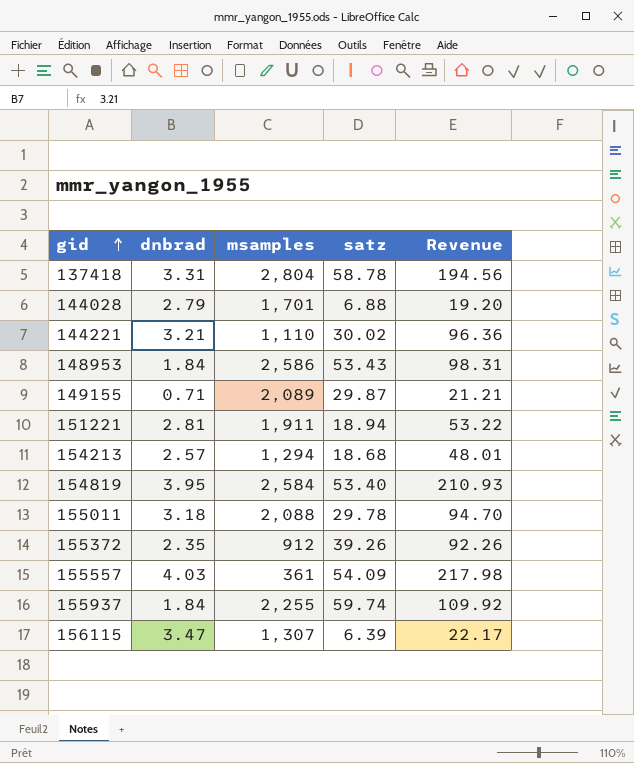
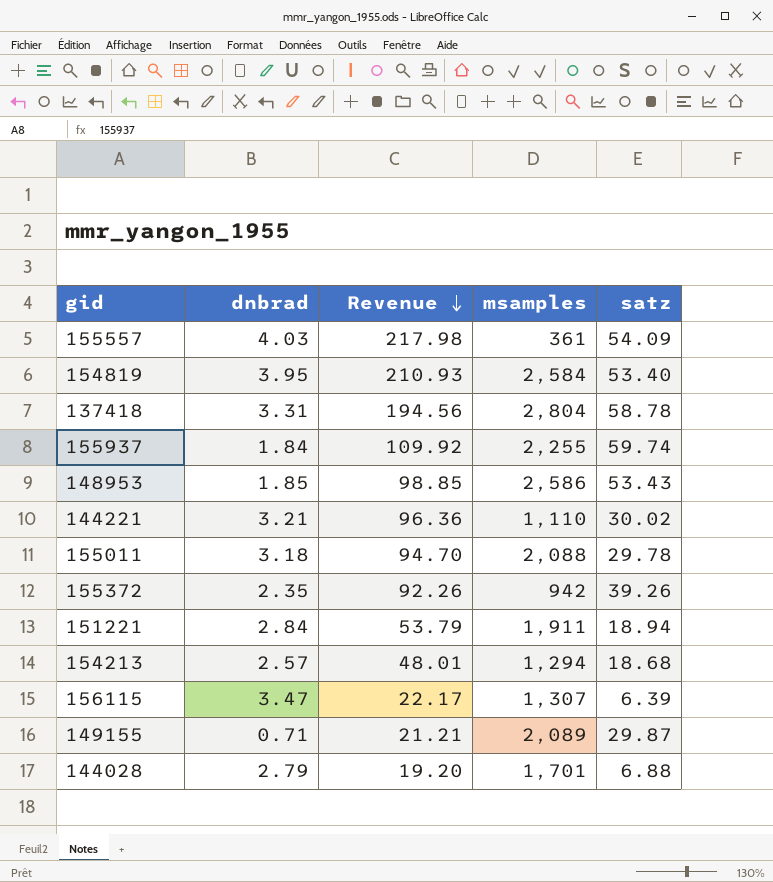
row order: gid ascending -> Revenue descending
column Revenue | position: 5 -> 3
148953 | dnbrad: 1.84 -> 1.85
148953 | Revenue: 98.31 -> 98.85
155372 | msamples: 912 -> 942
151221 | dnbrad: 2.81 -> 2.84
151221 | Revenue: 53.22 -> 53.79

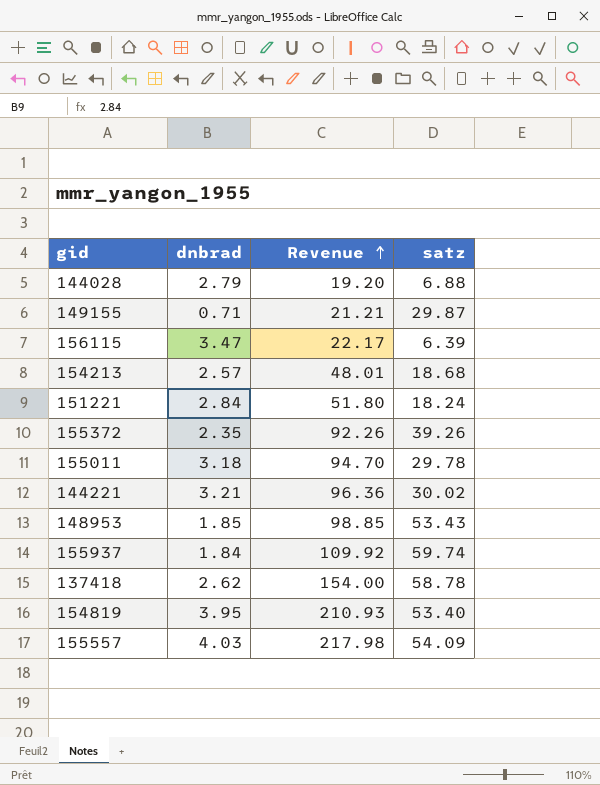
row order: Revenue descending -> Revenue ascending
column msamples | position: 4 -> none
151221 | Revenue: 53.79 -> 51.80
151221 | satz: 18.94 -> 18.24
137418 | dnbrad: 3.31 -> 2.62
137418 | Revenue: 194.56 -> 154.00

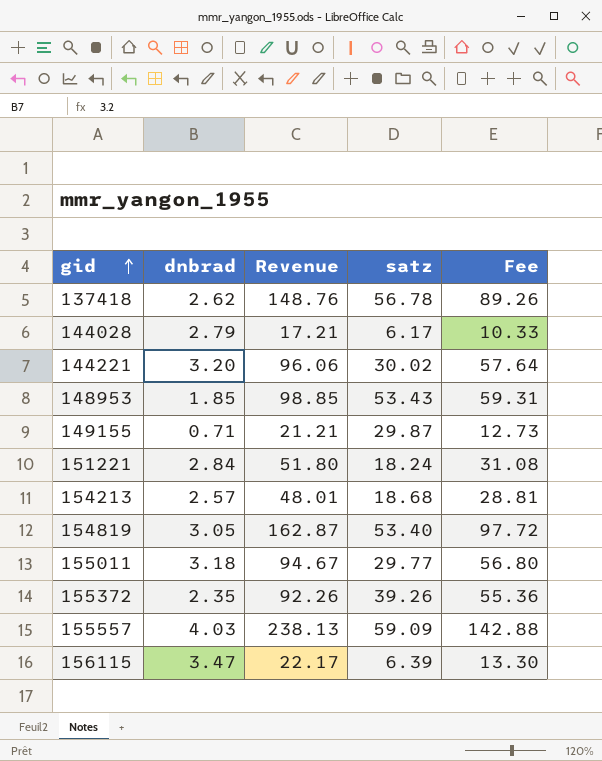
row order: Revenue ascending -> gid ascending
column Fee | formula: none -> [Revenue] * 0.6
row 155937: 1.84 | 109.92 | 59.74 -> none
137418 | Revenue: 154.00 -> 148.76
137418 | satz: 58.78 -> 56.78
144028 | Revenue: 19.20 -> 17.21
144028 | satz: 6.88 -> 6.17
144221 | dnbrad: 3.21 -> 3.20
144221 | Revenue: 96.36 -> 96.06
154819 | dnbrad: 3.95 -> 3.05
154819 | Revenue: 210.93 -> 162.87
155011 | Revenue: 94.70 -> 94.67
155011 | satz: 29.78 -> 29.77
155557 | Revenue: 217.98 -> 238.13
155557 | satz: 54.09 -> 59.09

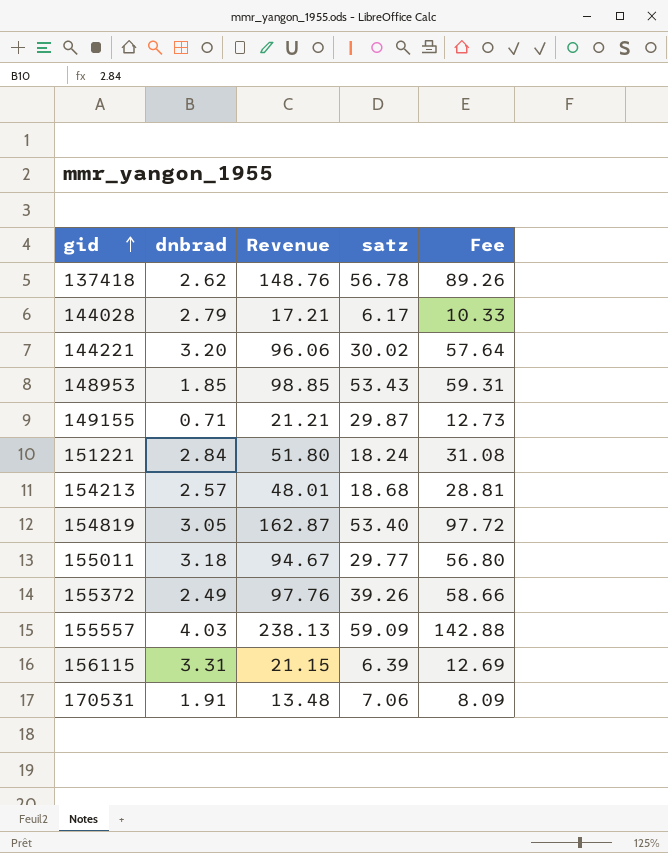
155372 | dnbrad: 2.35 -> 2.49
155372 | Revenue: 92.26 -> 97.76
155372 | Fee: 55.36 -> 58.66
156115 | dnbrad: 3.47 -> 3.31
156115 | Revenue: 22.17 -> 21.15
156115 | Fee: 13.30 -> 12.69
row 170531: none -> 1.91 | 13.48 | 7.06 | 8.09

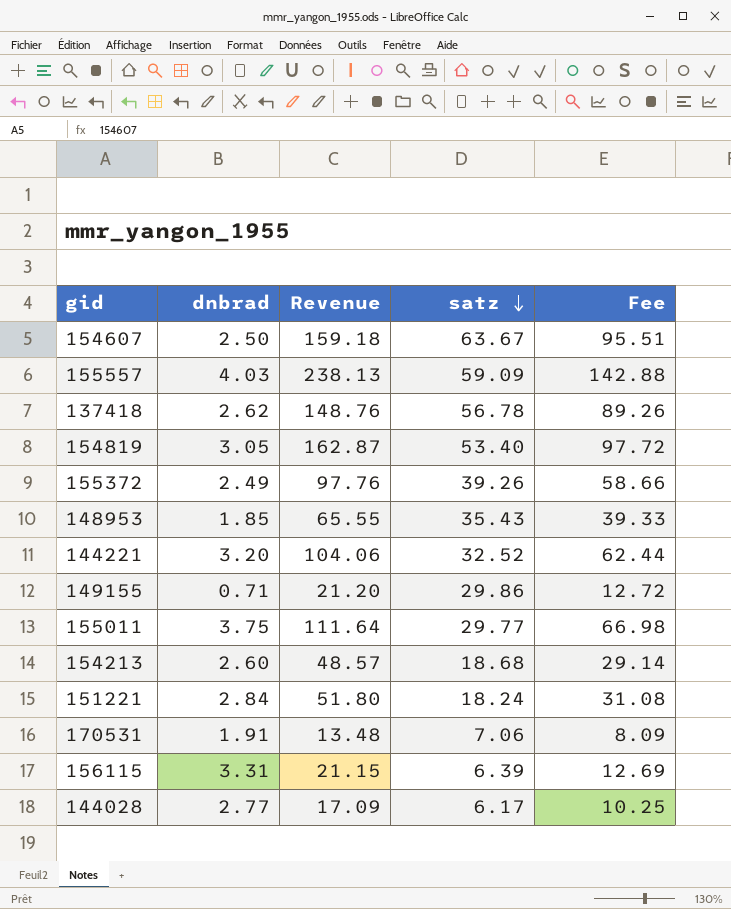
row order: gid ascending -> satz descending
row 154607: none -> 2.50 | 159.18 | 63.67 | 95.51
148953 | Revenue: 98.85 -> 65.55
148953 | satz: 53.43 -> 35.43
148953 | Fee: 59.31 -> 39.33
144221 | Revenue: 96.06 -> 104.06
144221 | satz: 30.02 -> 32.52
144221 | Fee: 57.64 -> 62.44
149155 | Revenue: 21.21 -> 21.20
149155 | satz: 29.87 -> 29.86
149155 | Fee: 12.73 -> 12.72
155011 | dnbrad: 3.18 -> 3.75
155011 | Revenue: 94.67 -> 111.64
155011 | Fee: 56.80 -> 66.98
154213 | dnbrad: 2.57 -> 2.60
154213 | Revenue: 48.01 -> 48.57
154213 | Fee: 28.81 -> 29.14
144028 | dnbrad: 2.79 -> 2.77
144028 | Revenue: 17.21 -> 17.09
144028 | Fee: 10.33 -> 10.25

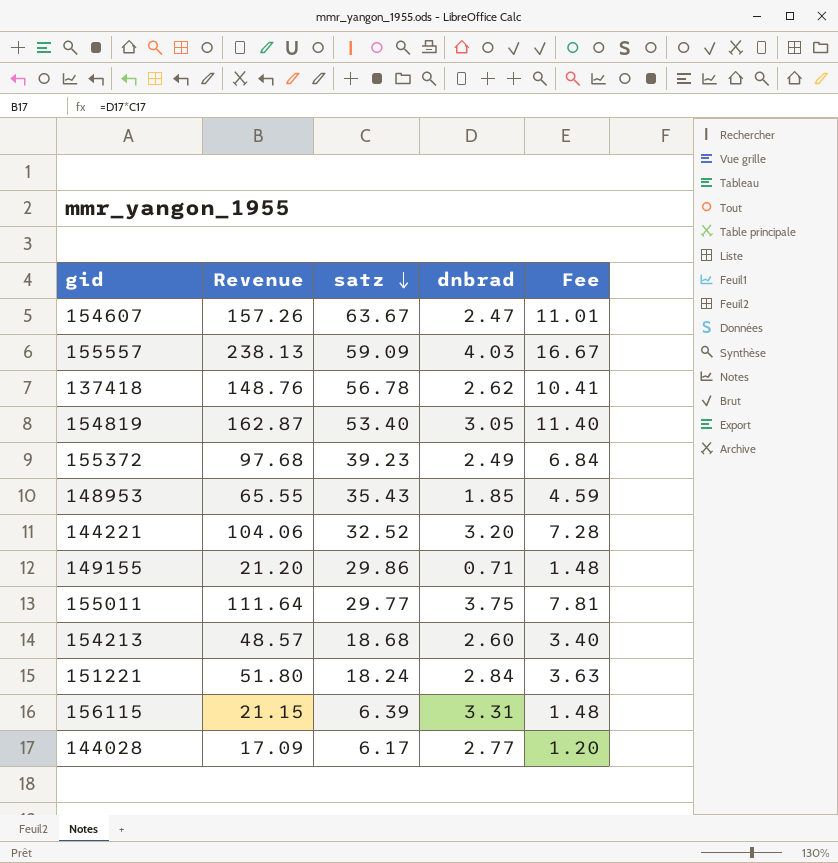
column dnbrad | position: 2 -> 4
column Fee | formula: [Revenue] * 0.6 -> [Revenue] * 0.07
row 170531: 1.91 | 13.48 | 7.06 | 8.09 -> none
154607 | Revenue: 159.18 -> 157.26
154607 | dnbrad: 2.50 -> 2.47
155372 | Revenue: 97.76 -> 97.68
155372 | satz: 39.26 -> 39.23

